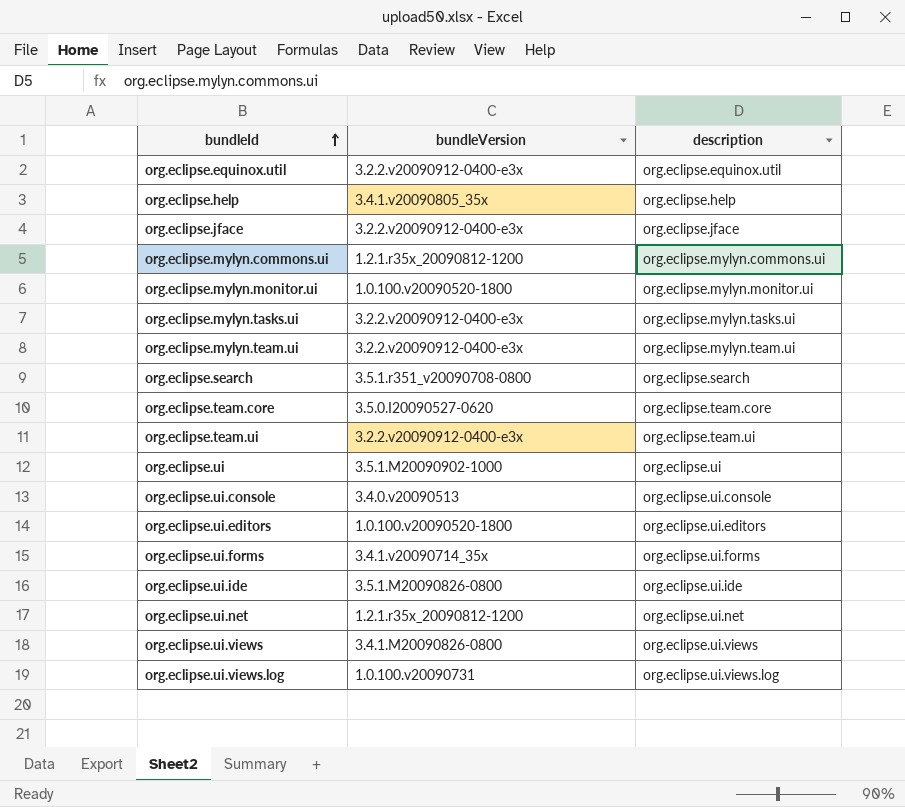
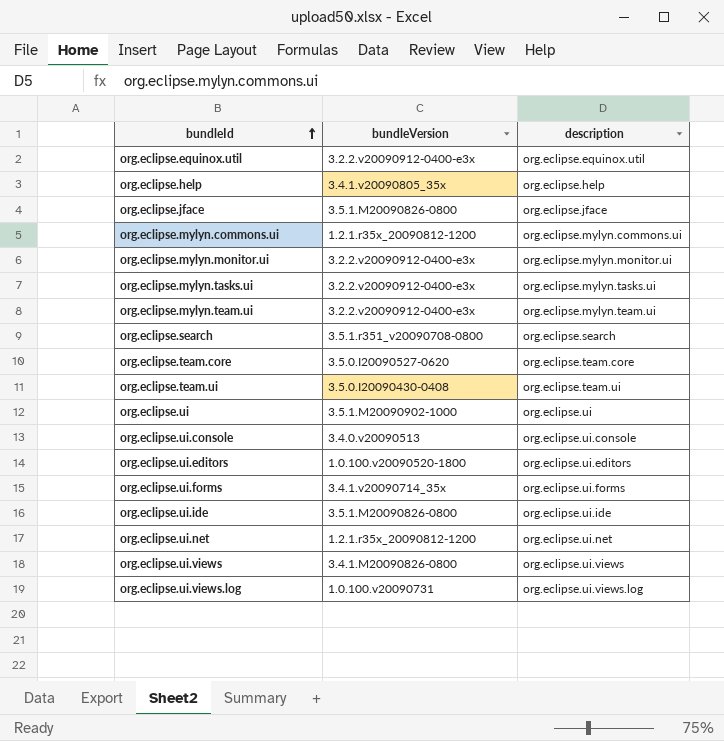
org.eclipse.jface | bundleVersion: 3.2.2.v20090912-0400-e3x -> 3.5.1.M20090826-0800
org.eclipse.mylyn.monitor.ui | bundleVersion: 1.0.100.v20090520-1800 -> 3.2.2.v20090912-0400-e3x
org.eclipse.team.ui | bundleVersion: 3.2.2.v20090912-0400-e3x -> 3.5.0.I20090430-0408

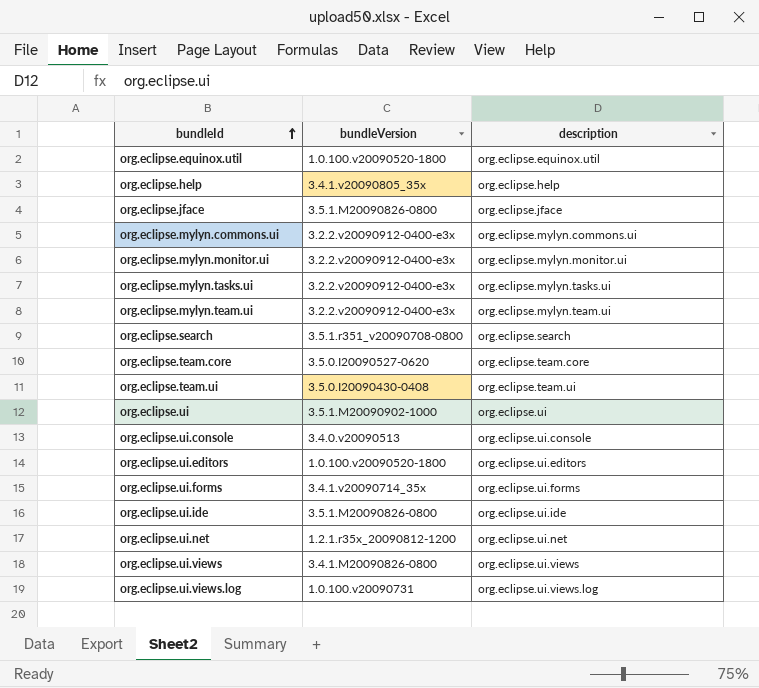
org.eclipse.equinox.util | bundleVersion: 3.2.2.v20090912-0400-e3x -> 1.0.100.v20090520-1800
org.eclipse.mylyn.commons.ui | bundleVersion: 1.2.1.r35x_20090812-1200 -> 3.2.2.v20090912-0400-e3x

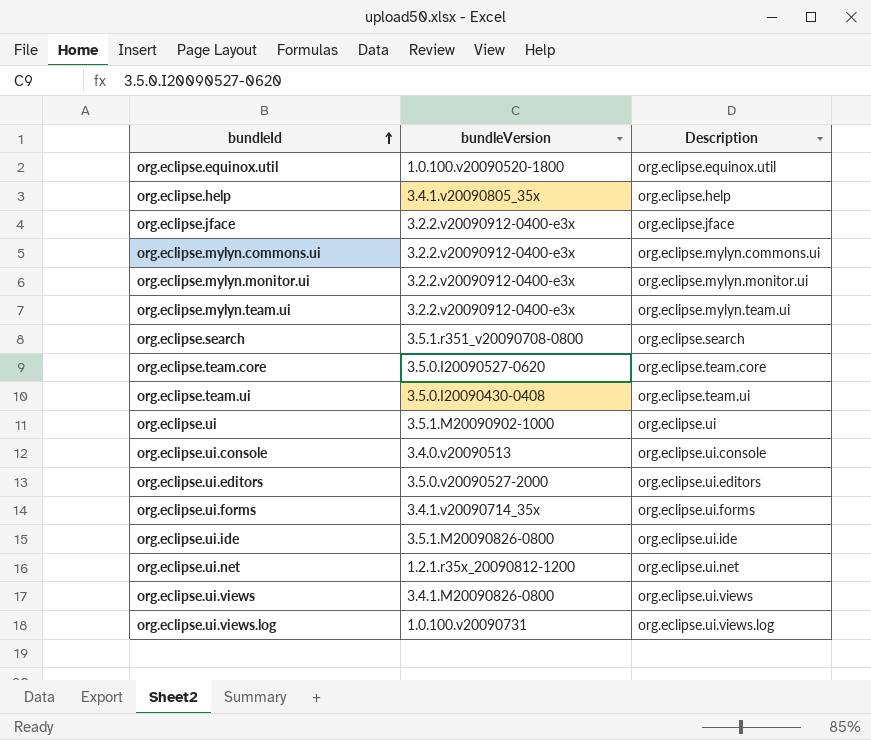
column name: description -> Description
row org.eclipse.mylyn.tasks.ui: 3.2.2.v20090912-0400-e3x | org.eclipse.mylyn.tasks.ui -> none
org.eclipse.jface | bundleVersion: 3.5.1.M20090826-0800 -> 3.2.2.v20090912-0400-e3x
org.eclipse.ui.editors | bundleVersion: 1.0.100.v20090520-1800 -> 3.5.0.v20090527-2000

